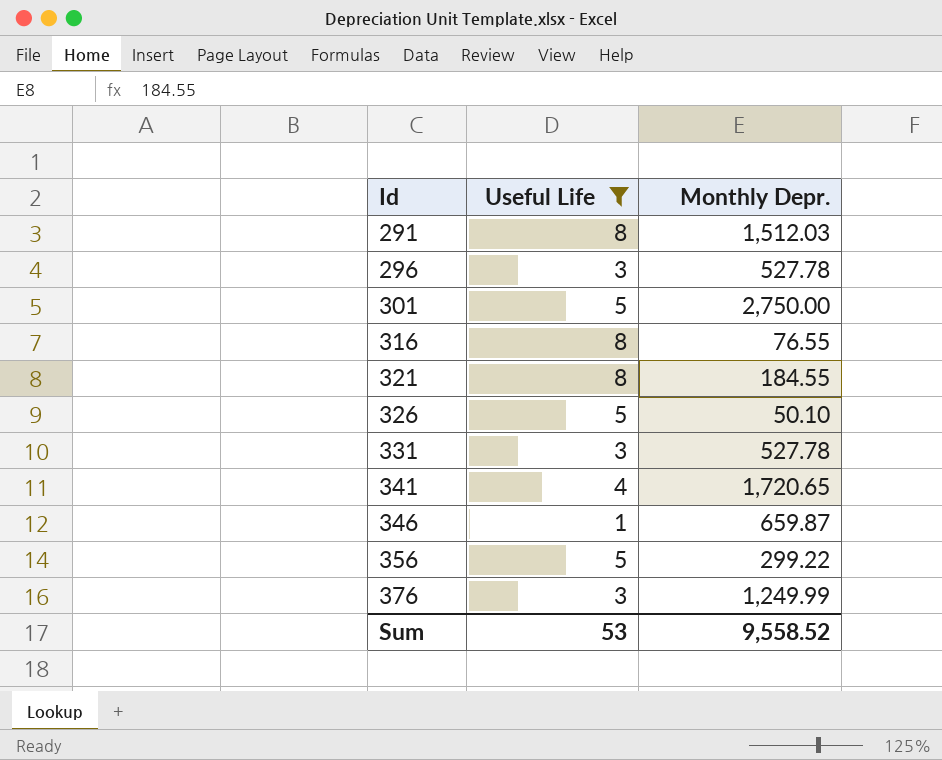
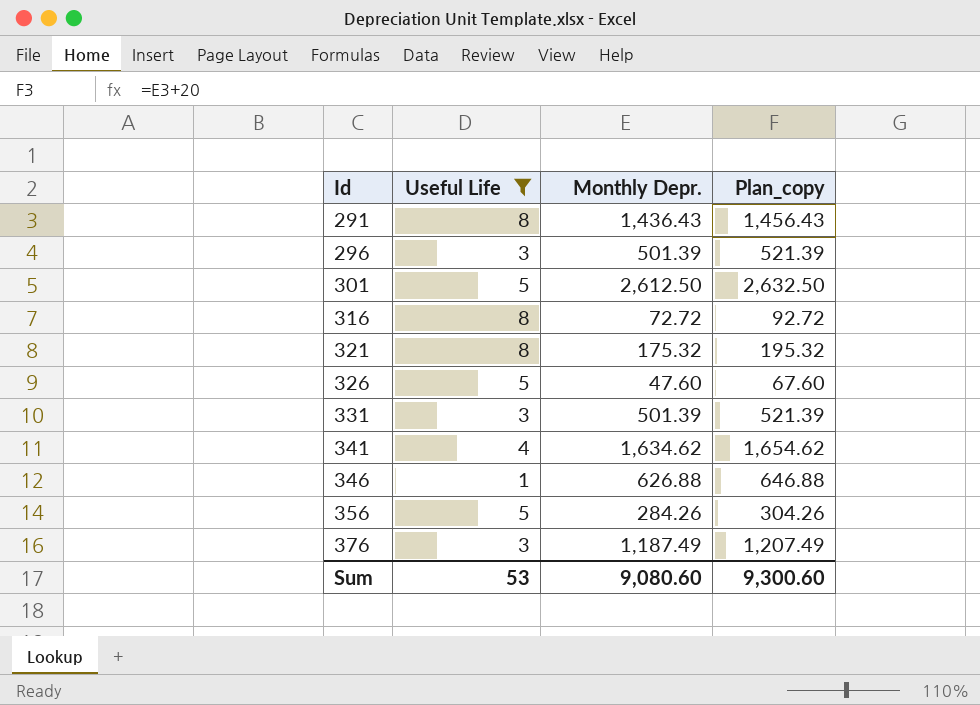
column Plan_copy | formula: none -> [Monthly Depr.] + 20
291 | Monthly Depr.: 1,512.03 -> 1,436.43
296 | Monthly Depr.: 527.78 -> 501.39
301 | Monthly Depr.: 2,750.00 -> 2,612.50
316 | Monthly Depr.: 76.55 -> 72.72
321 | Monthly Depr.: 184.55 -> 175.32
326 | Monthly Depr.: 50.10 -> 47.60
331 | Monthly Depr.: 527.78 -> 501.39
341 | Monthly Depr.: 1,720.65 -> 1,634.62
346 | Monthly Depr.: 659.87 -> 626.88
356 | Monthly Depr.: 299.22 -> 284.26
376 | Monthly Depr.: 1,249.99 -> 1,187.49
Sum | Monthly Depr.: 9,558.52 -> 9,080.60

